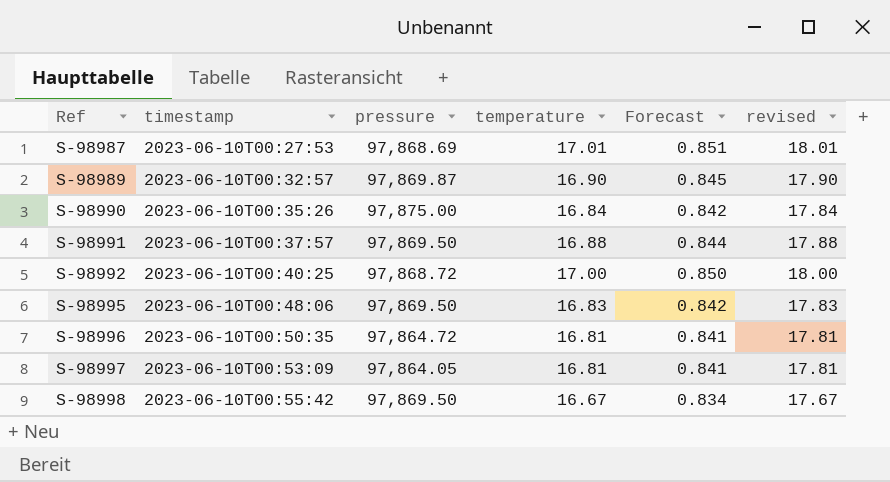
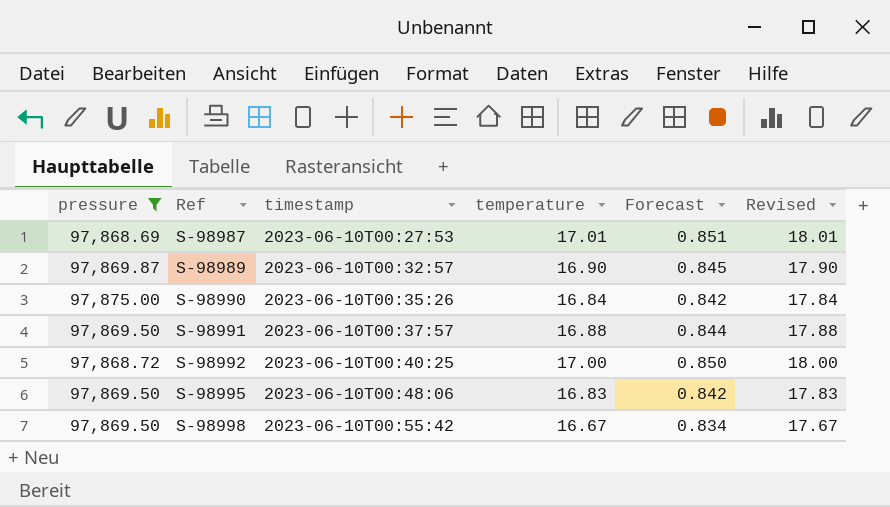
filter: none -> pressure >= 97,868.69
column pressure | position: 3 -> 1
column name: revised -> Revised

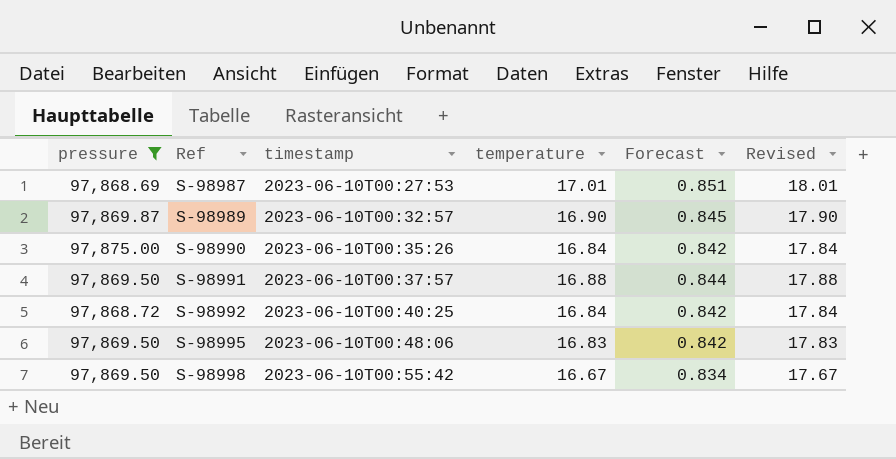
S-98992 | temperature: 17.00 -> 16.84
S-98992 | Forecast: 0.850 -> 0.842
S-98992 | Revised: 18.00 -> 17.84

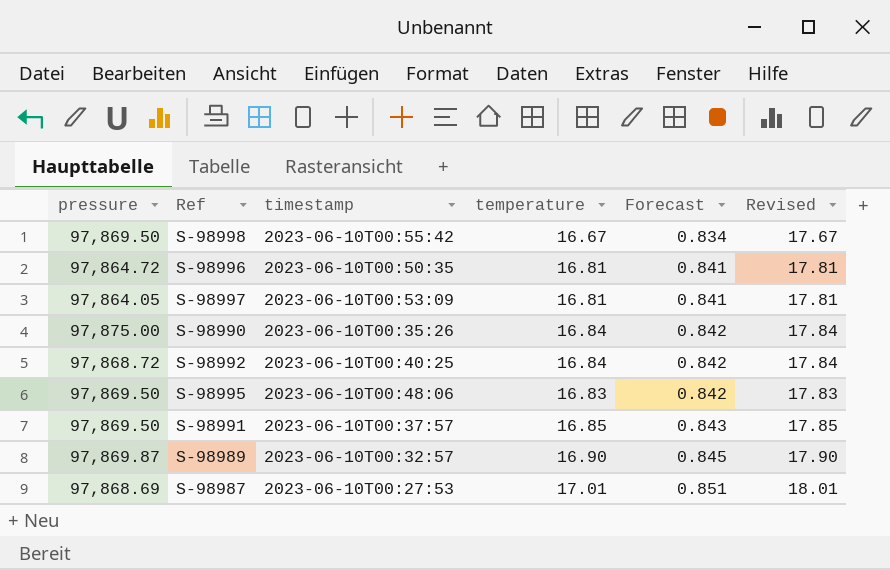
filter: pressure >= 97,868.69 -> none
row order: Ref ascending -> Forecast ascending
S-98991 | temperature: 16.88 -> 16.85
S-98991 | Forecast: 0.844 -> 0.843
S-98991 | Revised: 17.88 -> 17.85

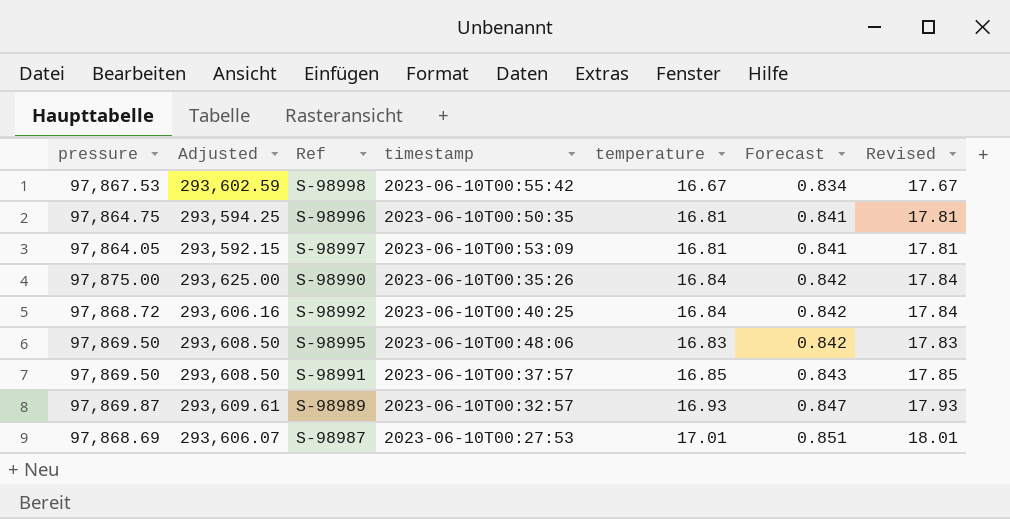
column Adjusted | formula: none -> [pressure] * 3
S-98998 | pressure: 97,869.50 -> 97,867.53
S-98996 | pressure: 97,864.72 -> 97,864.75
S-98989 | temperature: 16.90 -> 16.93
S-98989 | Forecast: 0.845 -> 0.847
S-98989 | Revised: 17.90 -> 17.93

